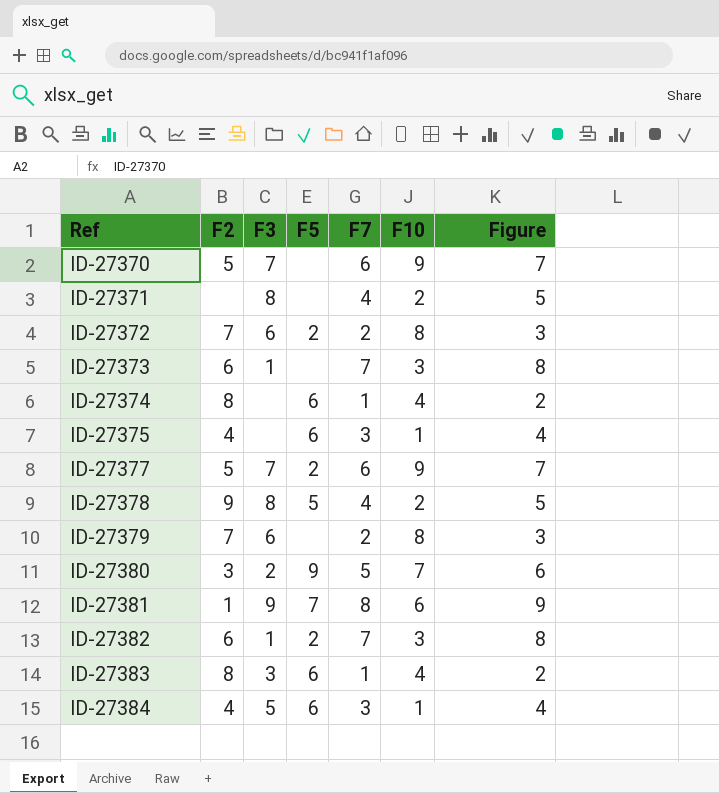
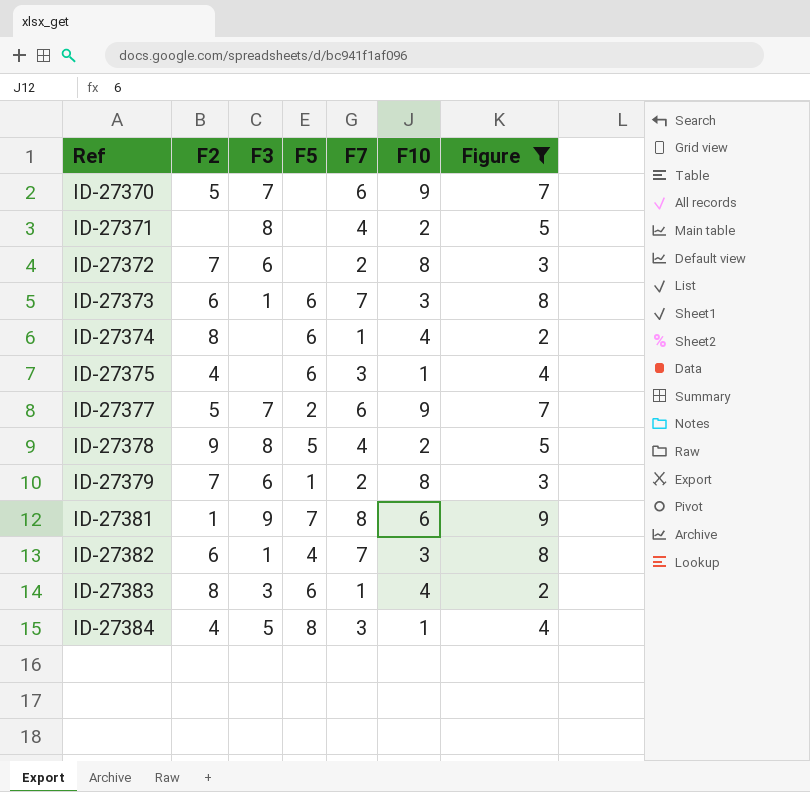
filter: none -> Figure != 6
ID-27372 | F5: 2 -> none
ID-27373 | F5: none -> 6
ID-27379 | F5: none -> 1
ID-27382 | F5: 2 -> 4
ID-27384 | F5: 6 -> 8

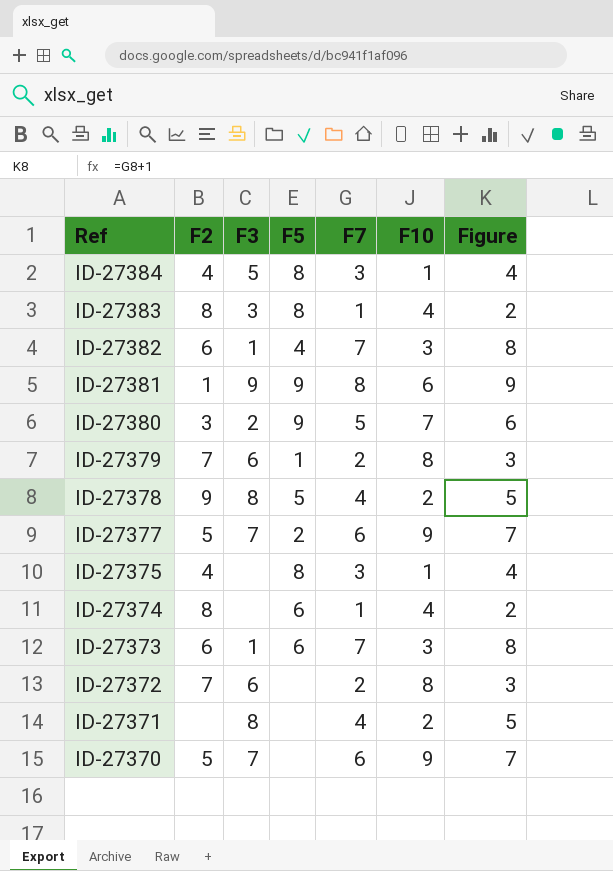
filter: Figure != 6 -> none
row order: Ref ascending -> Ref descending
ID-27383 | F5: 6 -> 8
ID-27381 | F5: 7 -> 9
ID-27375 | F5: 6 -> 8

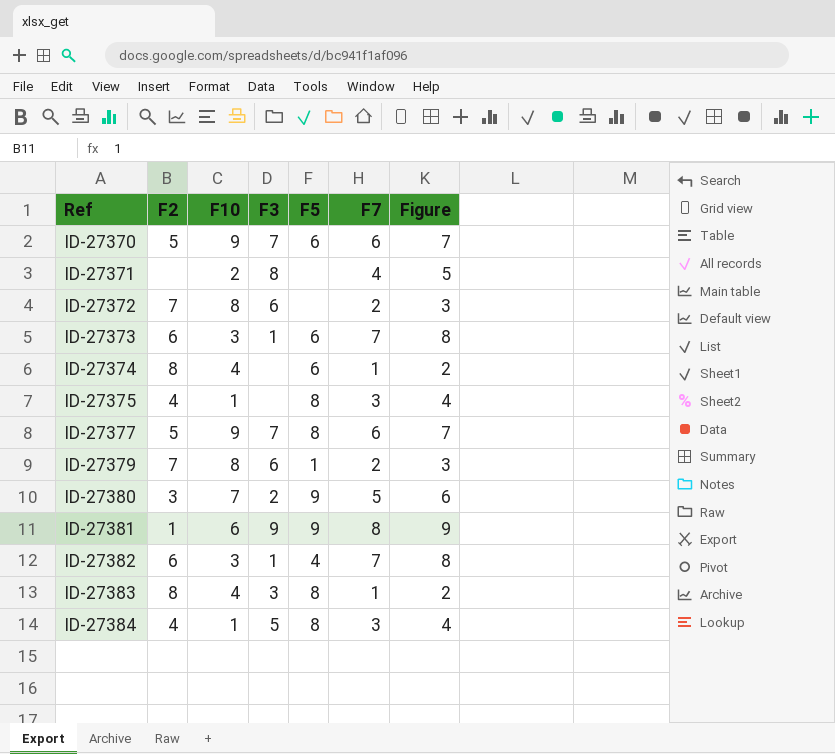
row order: Ref descending -> Ref ascending
column F10 | position: 6 -> 3
row ID-27378: 9 | 8 | 5 | 4 | 2 | 5 -> none
ID-27370 | F5: none -> 6
ID-27377 | F5: 2 -> 8

